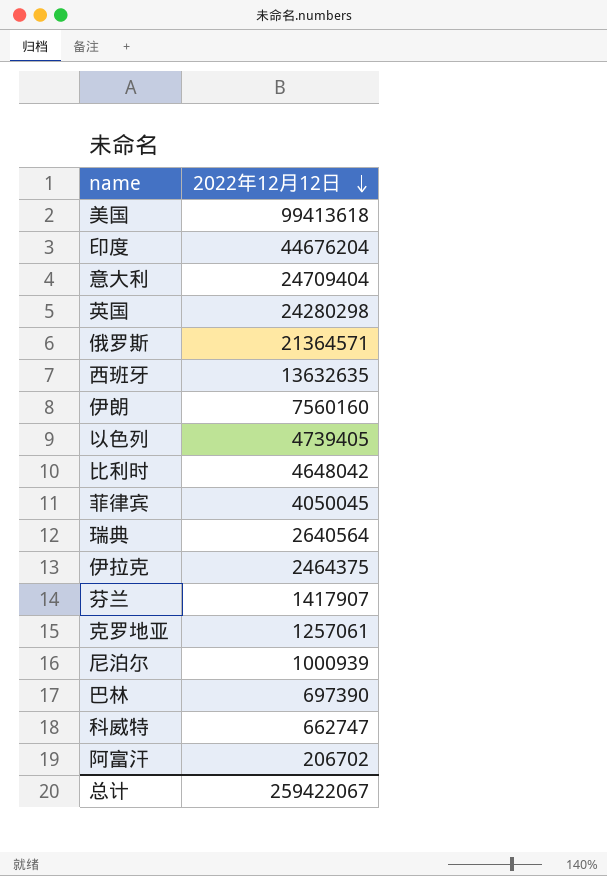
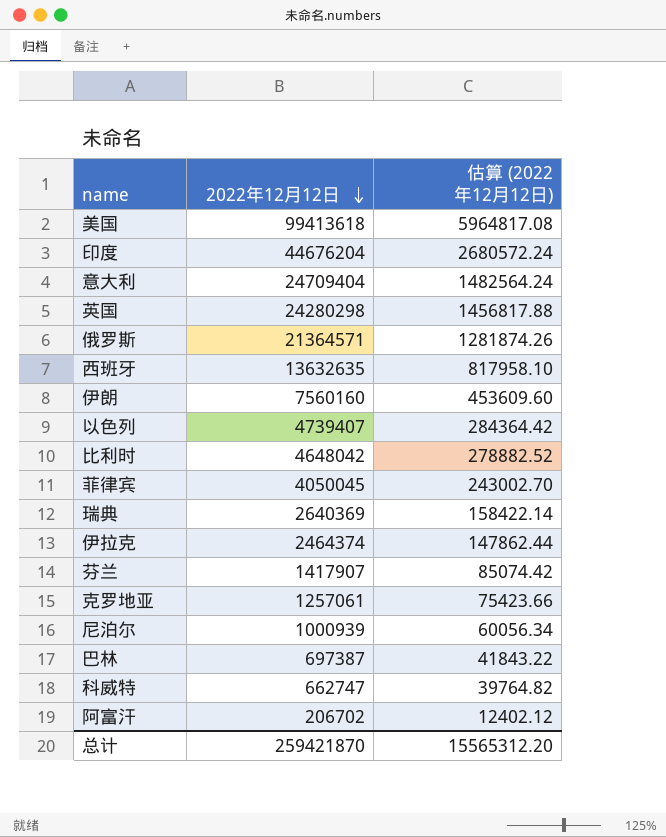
column 估算 (2022年12月12日) | formula: none -> [2022年12月12日] * 0.06
以色列 | 2022年12月12日: 4739405 -> 4739407
瑞典 | 2022年12月12日: 2640564 -> 2640369
伊拉克 | 2022年12月12日: 2464375 -> 2464374
巴林 | 2022年12月12日: 697390 -> 697387
总计 | 2022年12月12日: 259422067 -> 259421870

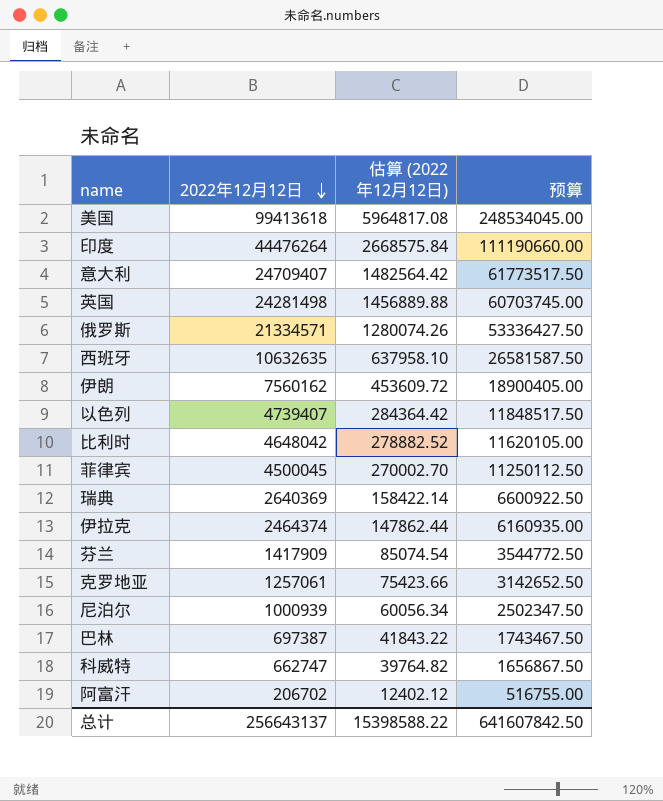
column 预算 | formula: none -> [2022年12月12日] * 2.5
印度 | 2022年12月12日: 44676204 -> 44476264
印度 | 估算 (2022年12月12日): 2680572.24 -> 2668575.84
意大利 | 2022年12月12日: 24709404 -> 24709407
意大利 | 估算 (2022年12月12日): 1482564.24 -> 1482564.42
英国 | 2022年12月12日: 24280298 -> 24281498
英国 | 估算 (2022年12月12日): 1456817.88 -> 1456889.88
俄罗斯 | 2022年12月12日: 21364571 -> 21334571
俄罗斯 | 估算 (2022年12月12日): 1281874.26 -> 1280074.26
西班牙 | 2022年12月12日: 13632635 -> 10632635
西班牙 | 估算 (2022年12月12日): 817958.10 -> 637958.10
伊朗 | 2022年12月12日: 7560160 -> 7560162
伊朗 | 估算 (2022年12月12日): 453609.60 -> 453609.72
菲律宾 | 2022年12月12日: 4050045 -> 4500045
菲律宾 | 估算 (2022年12月12日): 243002.70 -> 270002.70
芬兰 | 2022年12月12日: 1417907 -> 1417909
芬兰 | 估算 (2022年12月12日): 85074.42 -> 85074.54
总计 | 2022年12月12日: 259421870 -> 256643137
总计 | 估算 (2022年12月12日): 15565312.20 -> 15398588.22

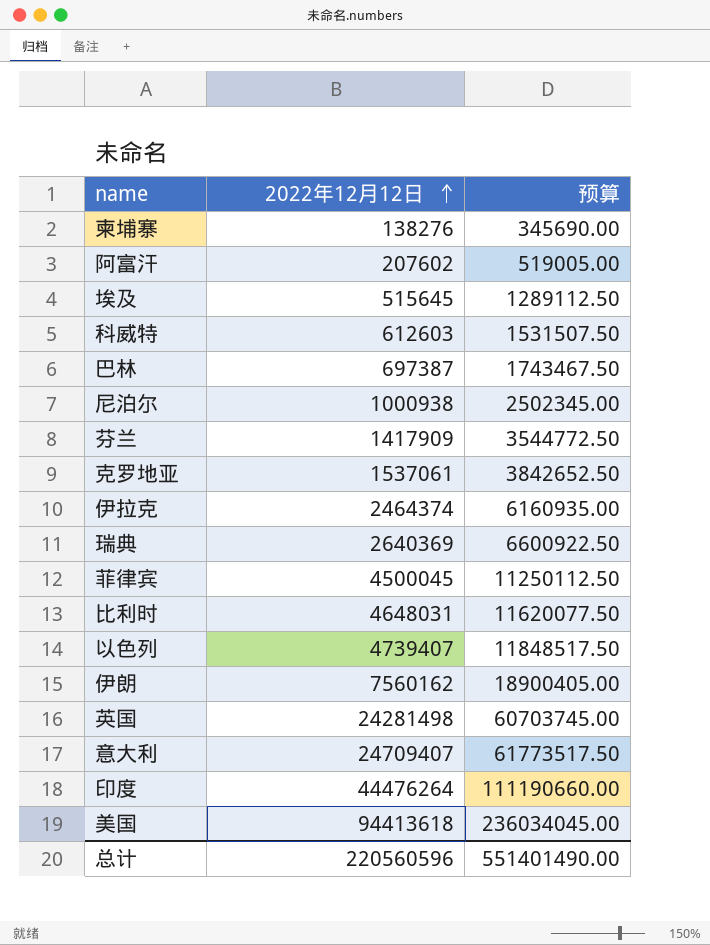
row order: 2022年12月12日 descending -> 2022年12月12日 ascending
column 估算 (2022年12月12日) | formula: [2022年12月12日] * 0.06 -> none
row 俄罗斯: 21334571 | 1280074.26 | 53336427.50 -> none
row 西班牙: 10632635 | 637958.10 | 26581587.50 -> none
row 柬埔寨: none -> 138276 | 345690.00
阿富汗 | 2022年12月12日: 206702 -> 207602
阿富汗 | 预算: 516755.00 -> 519005.00
row 埃及: none -> 515645 | 1289112.50
科威特 | 2022年12月12日: 662747 -> 612603
科威特 | 预算: 1656867.50 -> 1531507.50
尼泊尔 | 2022年12月12日: 1000939 -> 1000938
尼泊尔 | 预算: 2502347.50 -> 2502345.00
克罗地亚 | 2022年12月12日: 1257061 -> 1537061
克罗地亚 | 预算: 3142652.50 -> 3842652.50
比利时 | 2022年12月12日: 4648042 -> 4648031
比利时 | 预算: 11620105.00 -> 11620077.50
美国 | 2022年12月12日: 99413618 -> 94413618
美国 | 预算: 248534045.00 -> 236034045.00
总计 | 2022年12月12日: 256643137 -> 220560596
总计 | 预算: 641607842.50 -> 551401490.00

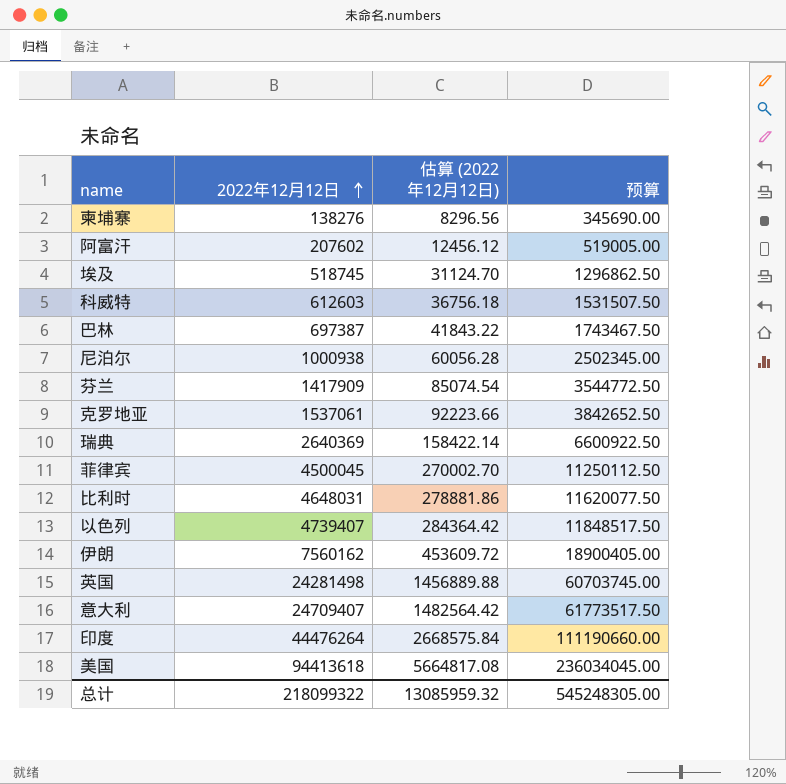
column 估算 (2022年12月12日) | formula: none -> [2022年12月12日] * 0.06
row 伊拉克: 2464374 | 6160935.00 -> none
埃及 | 2022年12月12日: 515645 -> 518745
埃及 | 预算: 1289112.50 -> 1296862.50
总计 | 2022年12月12日: 220560596 -> 218099322
总计 | 预算: 551401490.00 -> 545248305.00

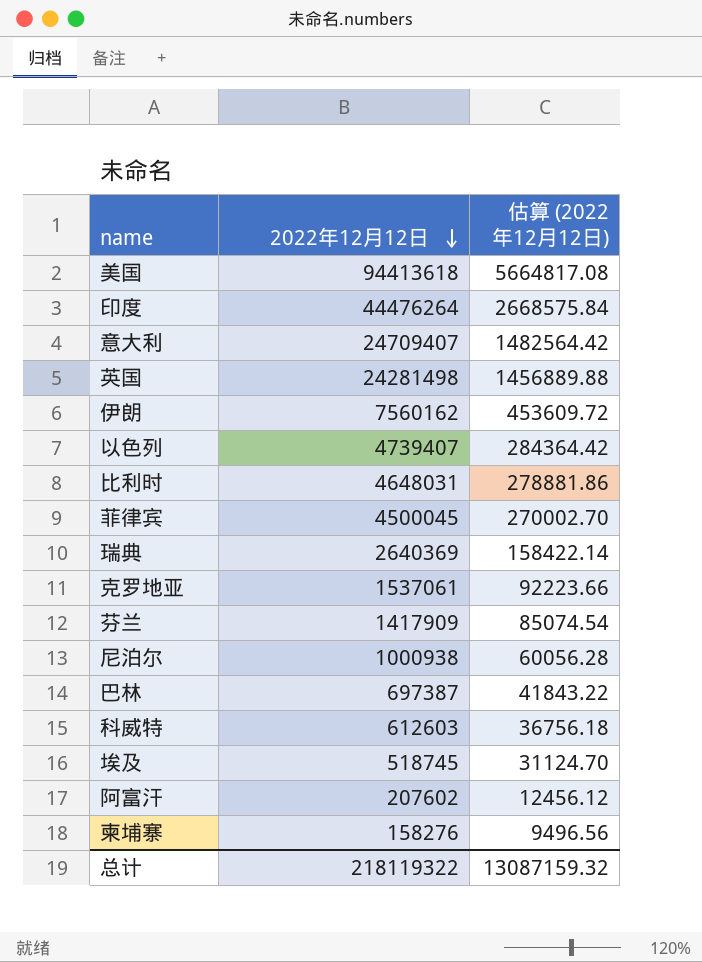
row order: 2022年12月12日 ascending -> 2022年12月12日 descending
column 预算 | formula: [2022年12月12日] * 2.5 -> none
柬埔寨 | 2022年12月12日: 138276 -> 158276
柬埔寨 | 估算 (2022年12月12日): 8296.56 -> 9496.56
总计 | 2022年12月12日: 218099322 -> 218119322
总计 | 估算 (2022年12月12日): 13085959.32 -> 13087159.32

